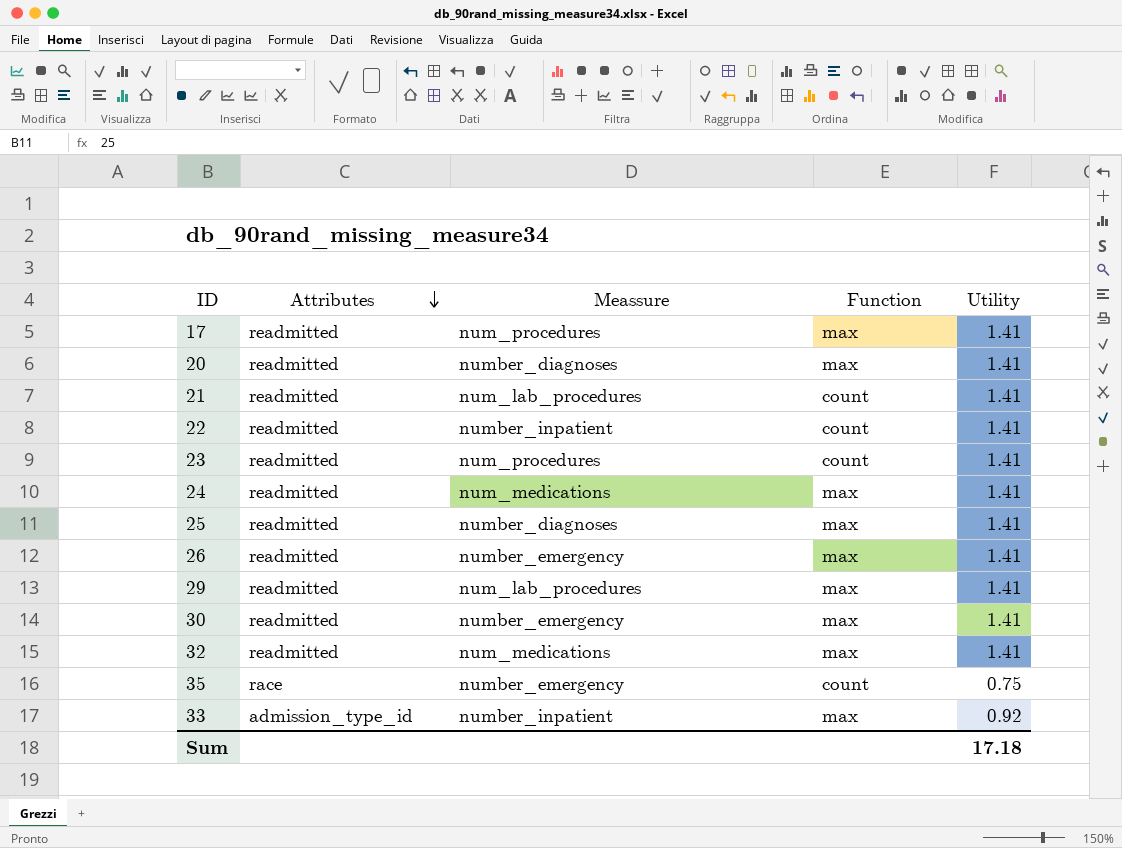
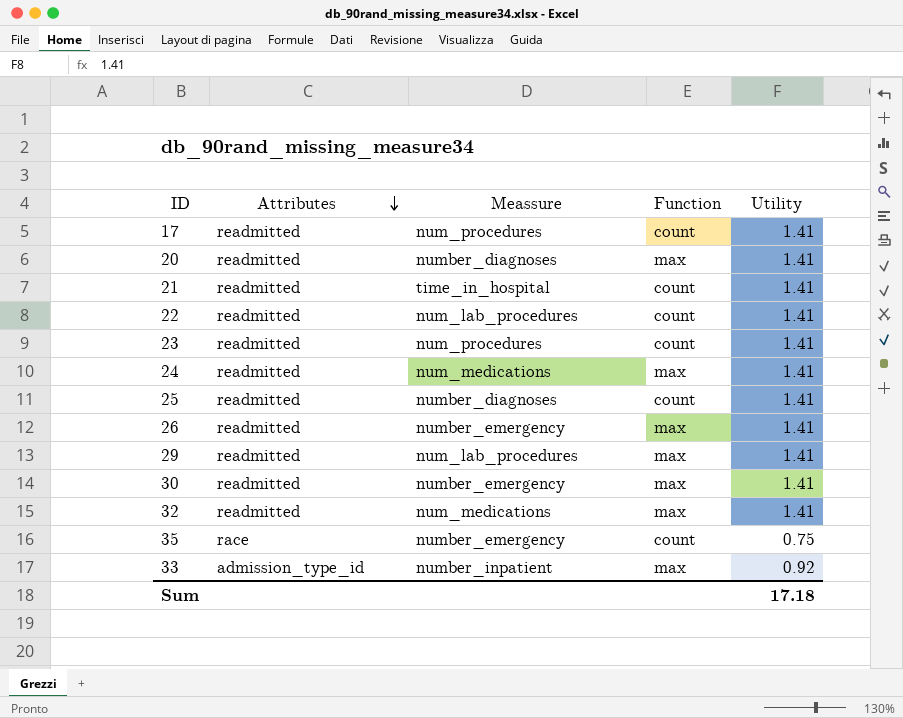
17 | Function: max -> count
21 | Meassure: num_lab_procedures -> time_in_hospital
22 | Meassure: number_inpatient -> num_lab_procedures
25 | Function: max -> count

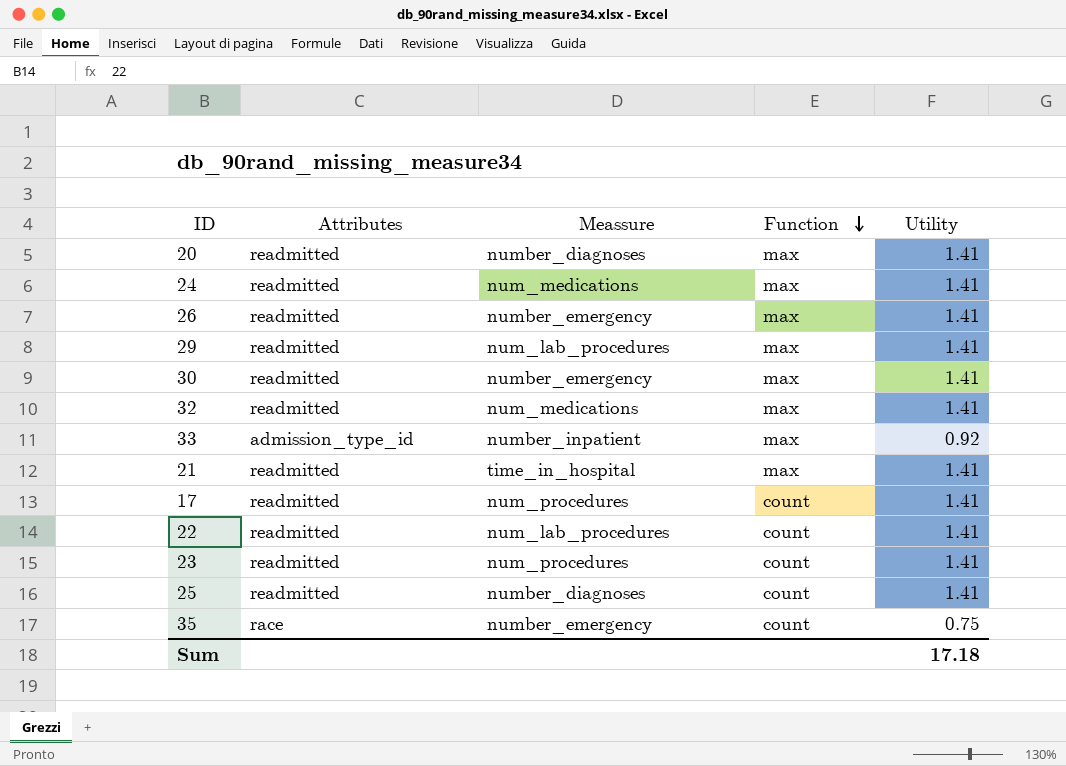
row order: Attributes descending -> Function descending
21 | Function: count -> max

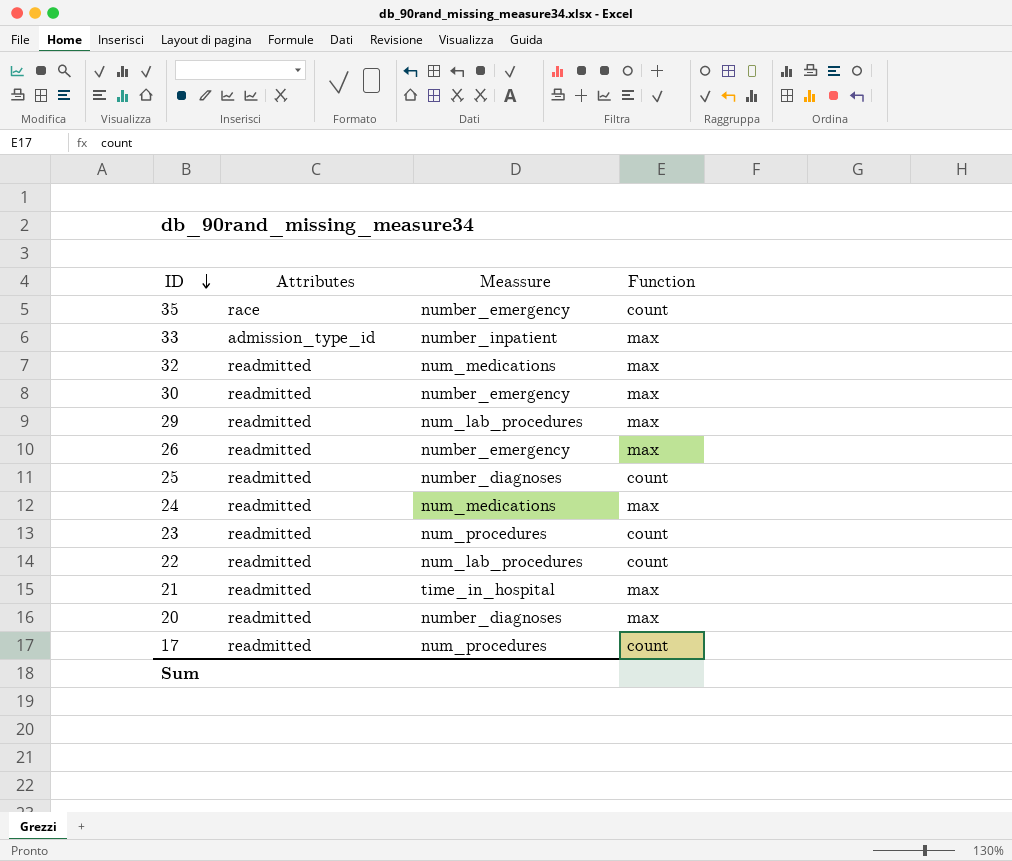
row order: Function descending -> ID descending
column Utility | position: 5 -> none

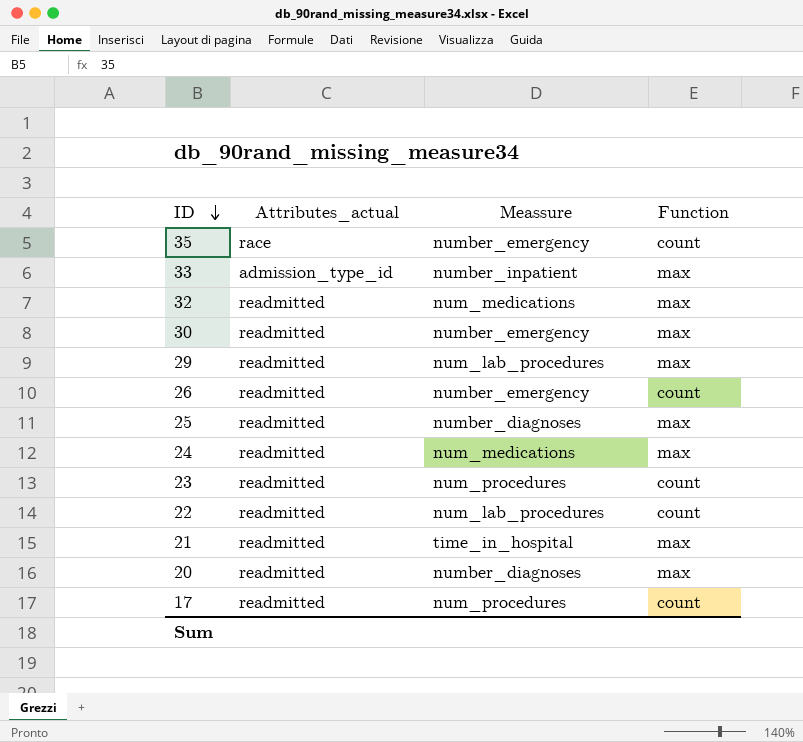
column name: Attributes -> Attributes_actual
26 | Function: max -> count
25 | Function: count -> max

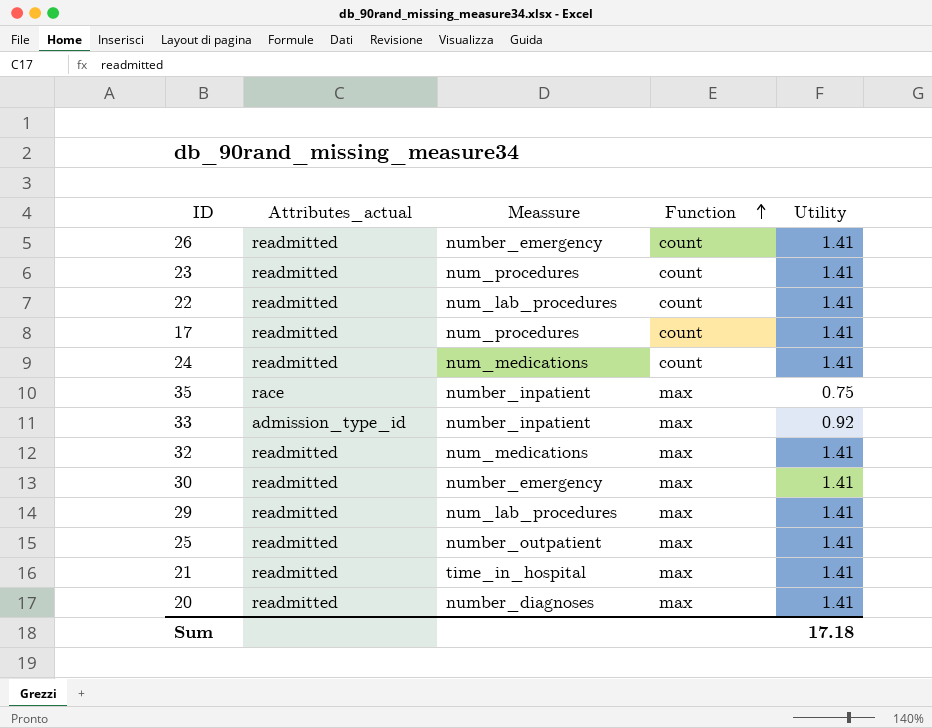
row order: ID descending -> Function ascending
column Utility | position: none -> 5
24 | Function: max -> count
35 | Meassure: number_emergency -> number_inpatient
35 | Function: count -> max
25 | Meassure: number_diagnoses -> number_outpatient

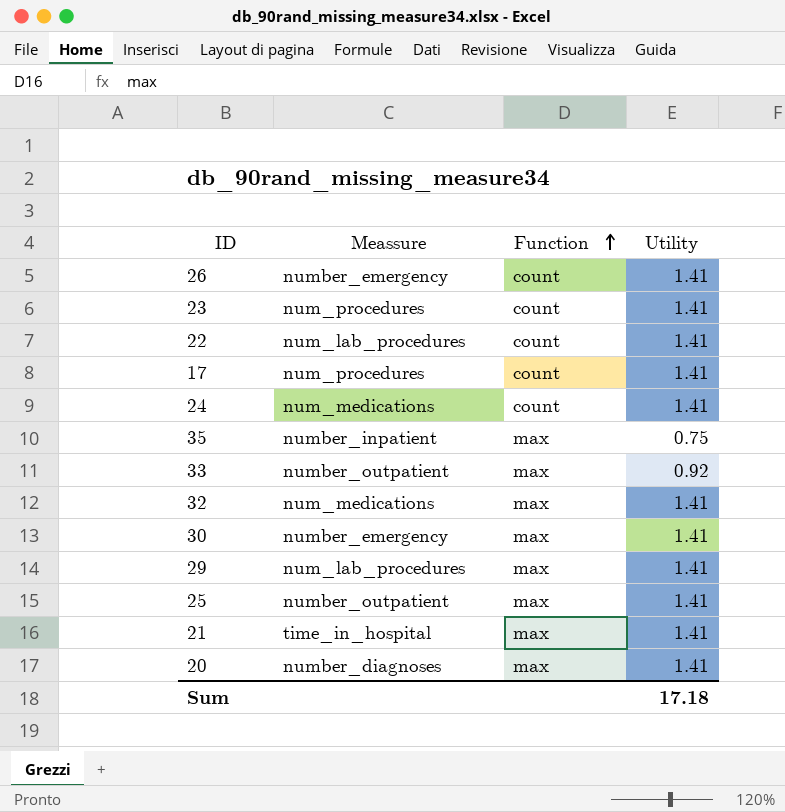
column Attributes_actual | position: 2 -> none
33 | Meassure: number_inpatient -> number_outpatient

